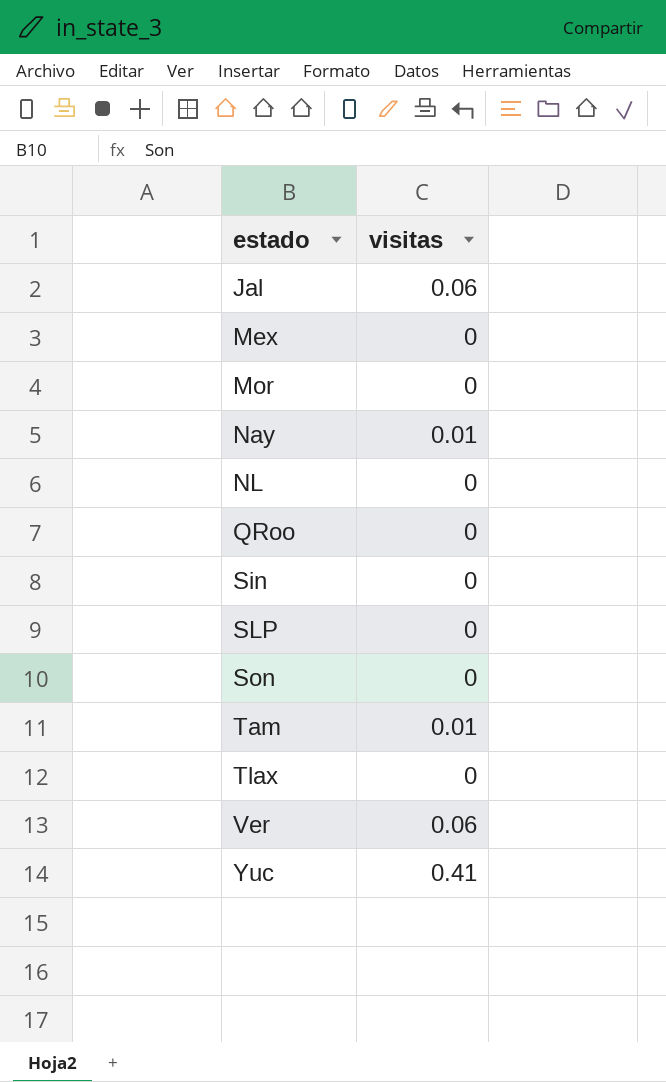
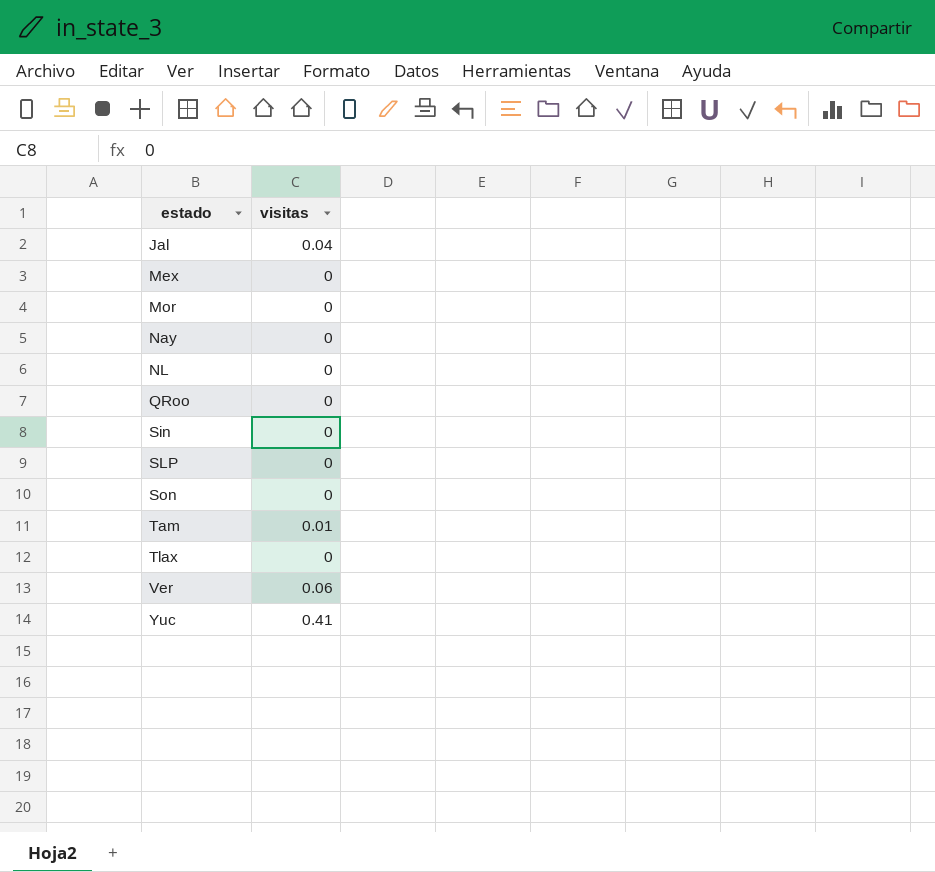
Jal | visitas: 0.06 -> 0.04
Nay | visitas: 0.01 -> 0

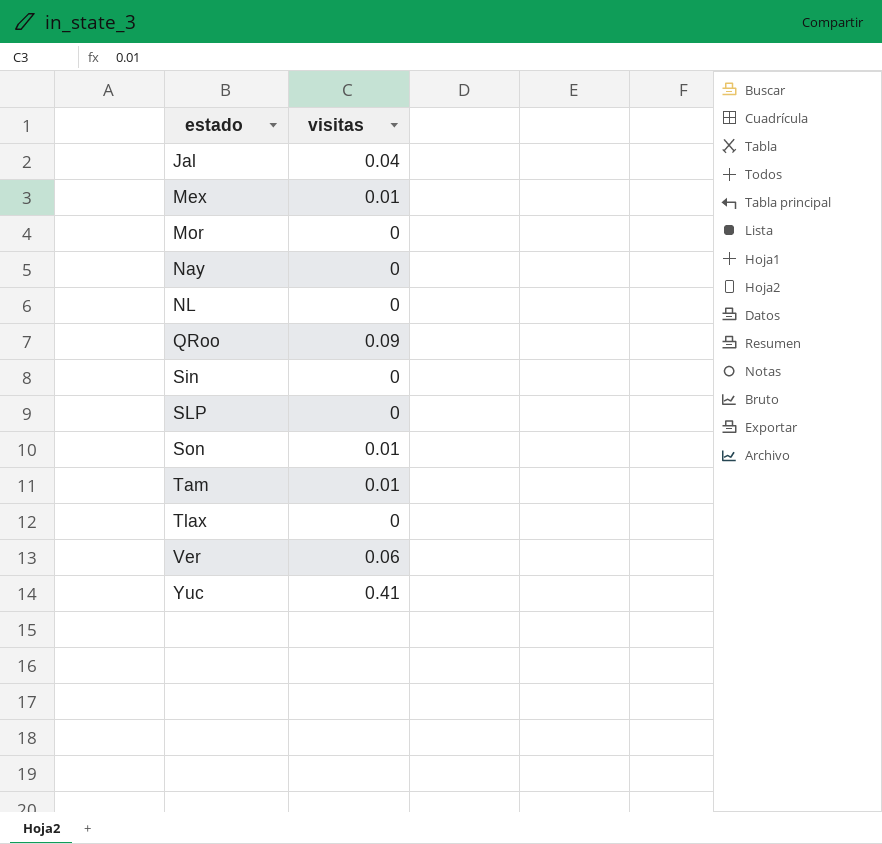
Mex | visitas: 0 -> 0.01
QRoo | visitas: 0 -> 0.09
Son | visitas: 0 -> 0.01

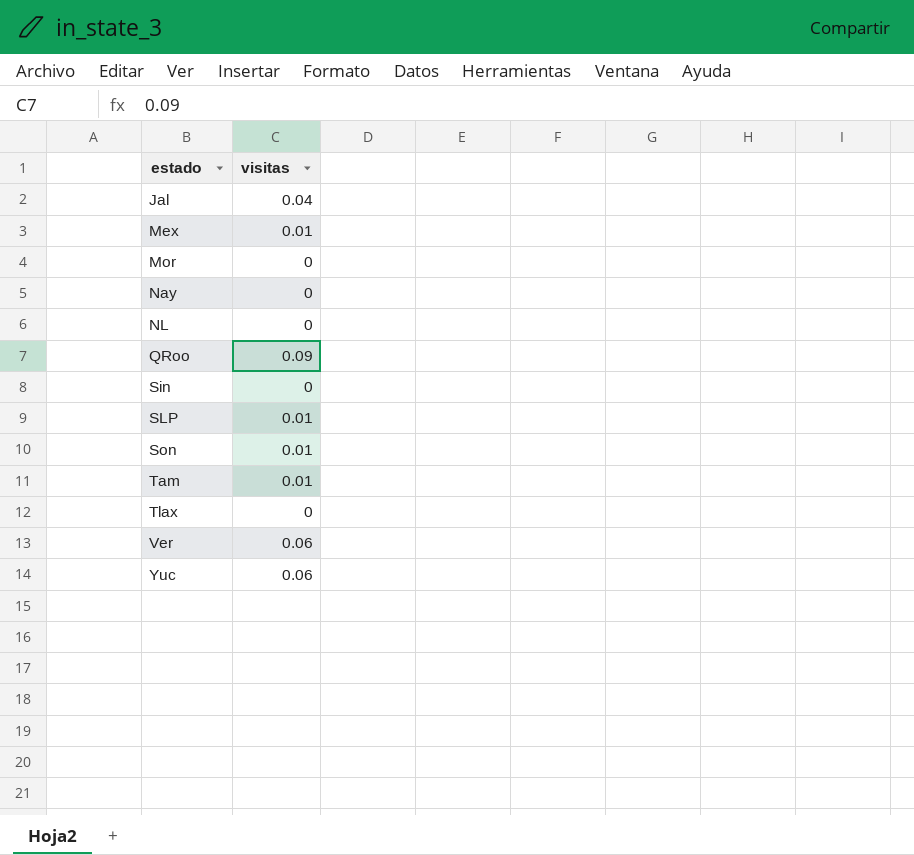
SLP | visitas: 0 -> 0.01
Yuc | visitas: 0.41 -> 0.06

